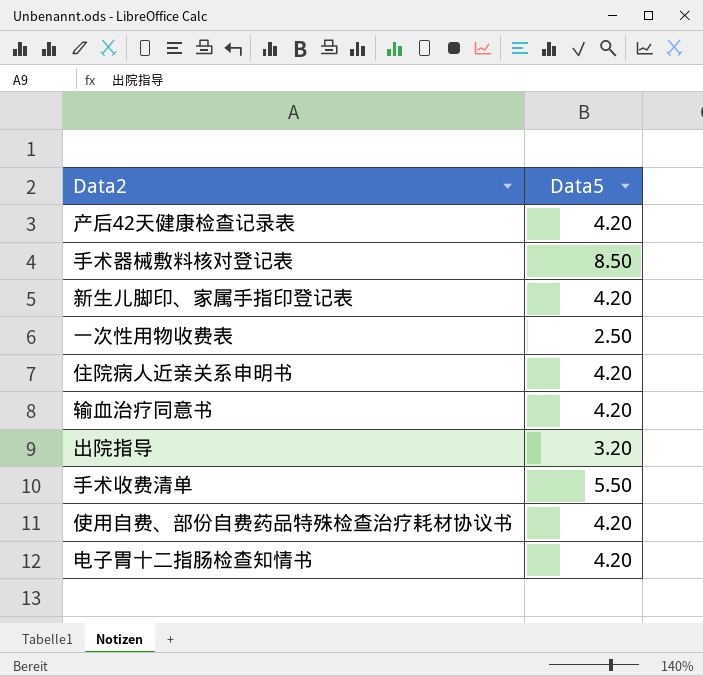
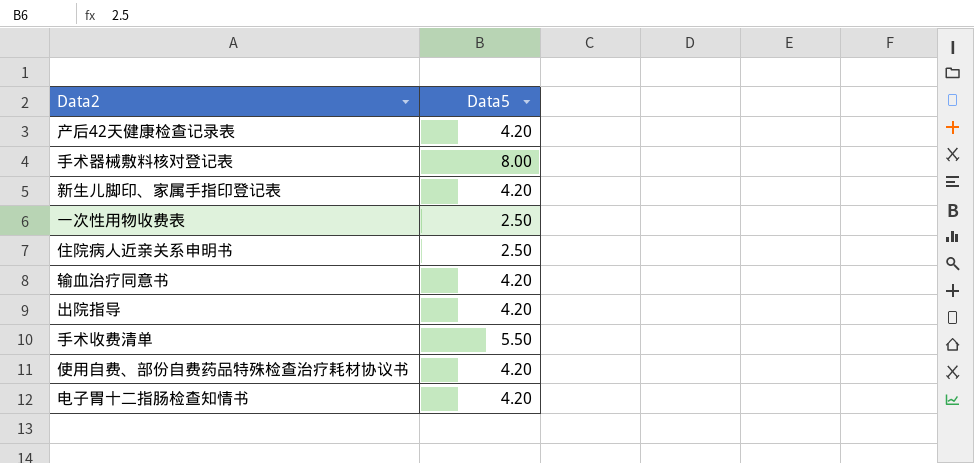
手术器械敷料核对登记表 | Data5: 8.50 -> 8.00
住院病人近亲关系申明书 | Data5: 4.20 -> 2.50
出院指导 | Data5: 3.20 -> 4.20

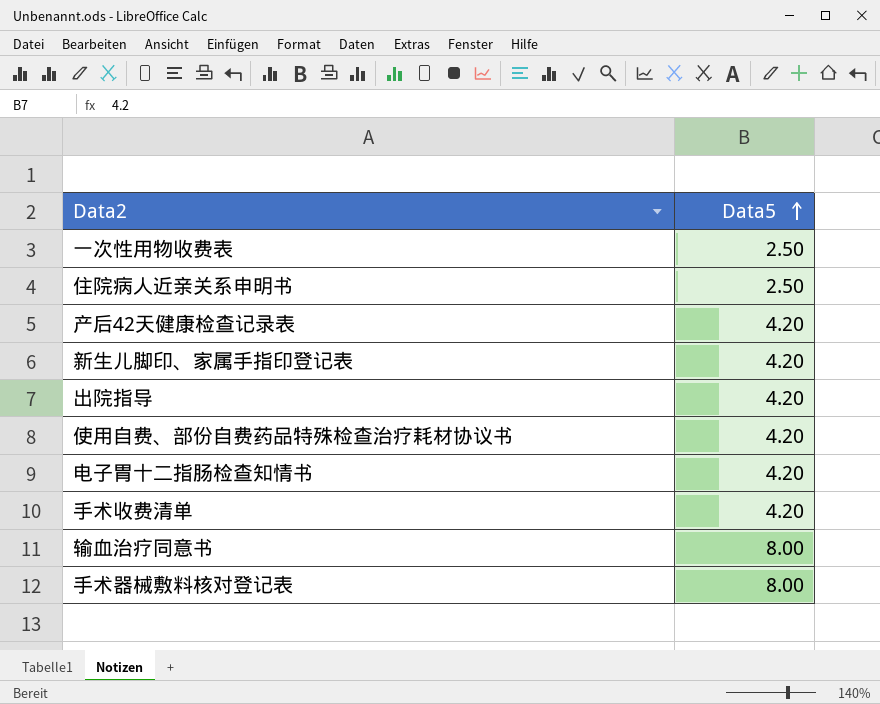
row order: none -> Data5 ascending
手术收费清单 | Data5: 5.50 -> 4.20
输血治疗同意书 | Data5: 4.20 -> 8.00

